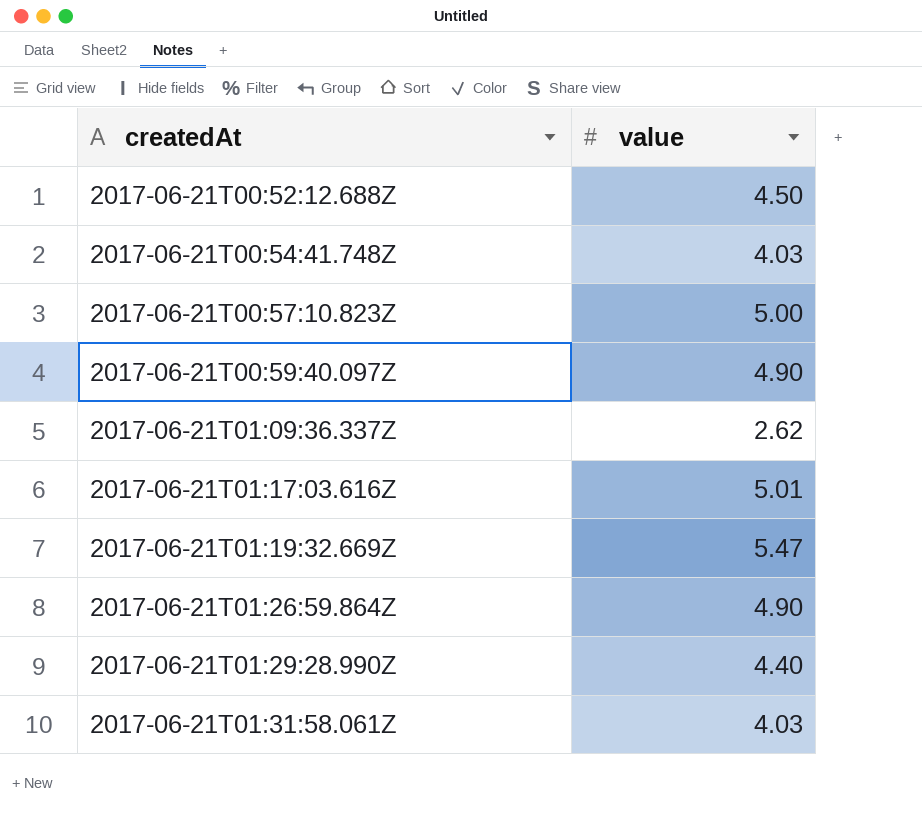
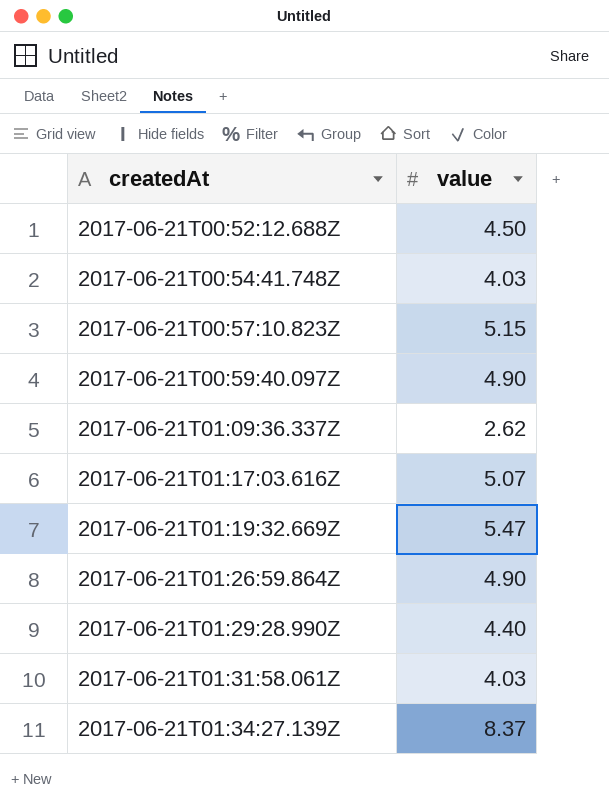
2017-06-21T00:57:10.823Z | value: 5.00 -> 5.15
2017-06-21T01:17:03.616Z | value: 5.01 -> 5.07
row 2017-06-21T01:34:27.139Z: none -> 8.37

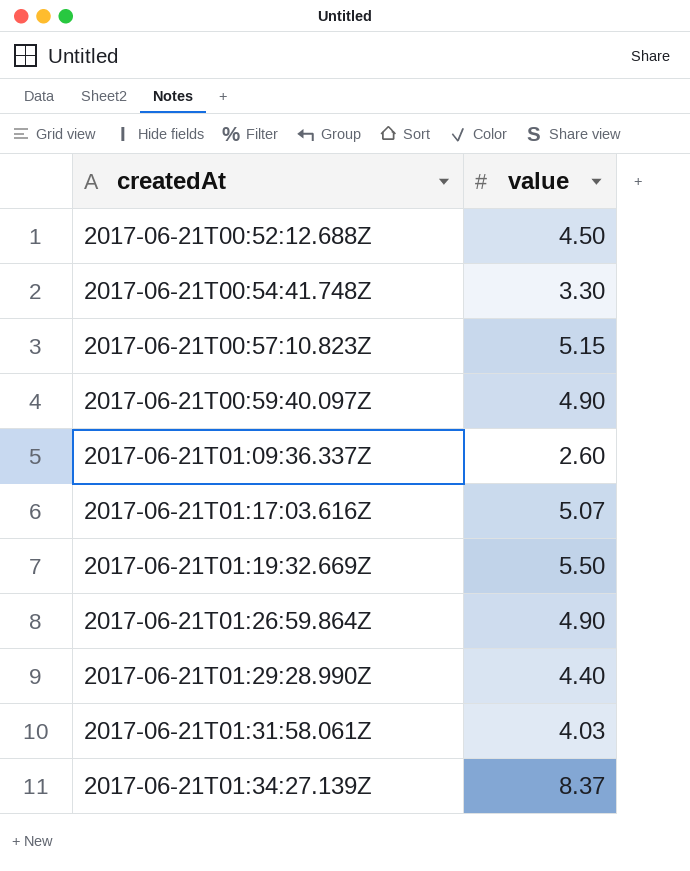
2017-06-21T00:54:41.748Z | value: 4.03 -> 3.30
2017-06-21T01:09:36.337Z | value: 2.62 -> 2.60
2017-06-21T01:19:32.669Z | value: 5.47 -> 5.50

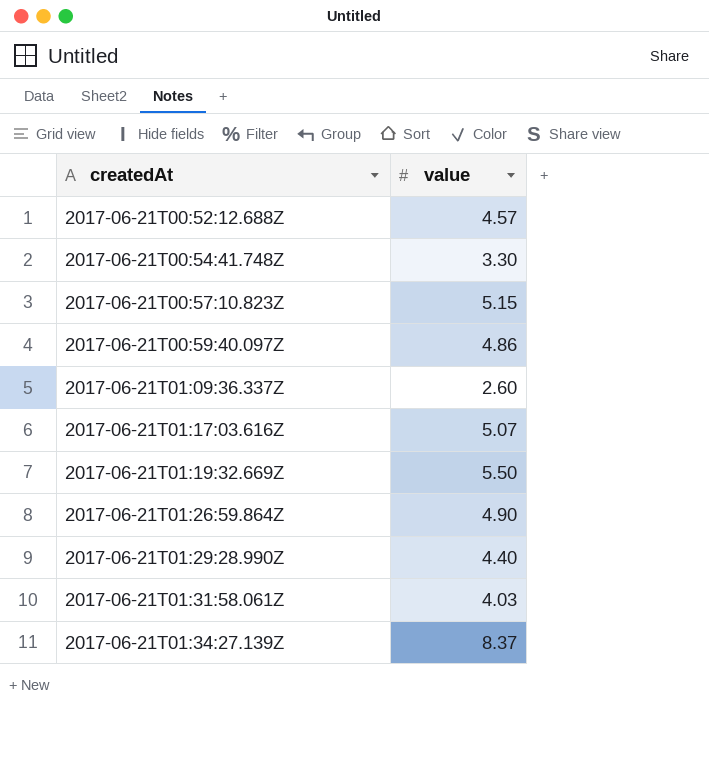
2017-06-21T00:52:12.688Z | value: 4.50 -> 4.57
2017-06-21T00:59:40.097Z | value: 4.90 -> 4.86

